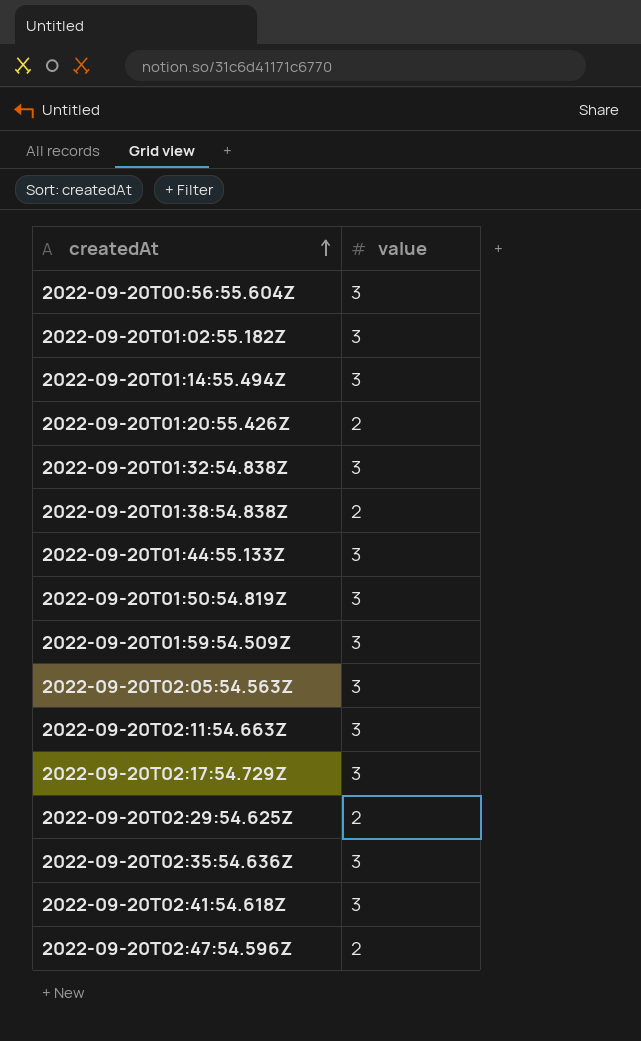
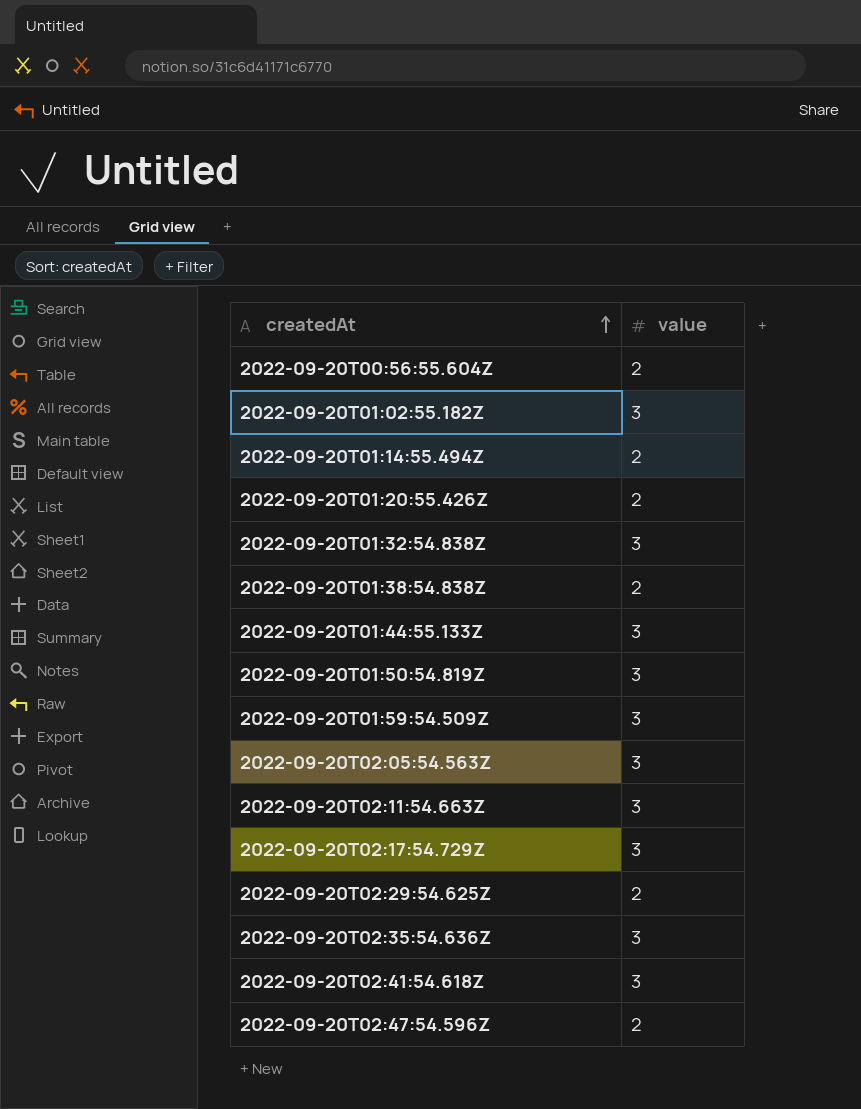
2022-09-20T00:56:55.604Z | value: 3 -> 2
2022-09-20T01:14:55.494Z | value: 3 -> 2

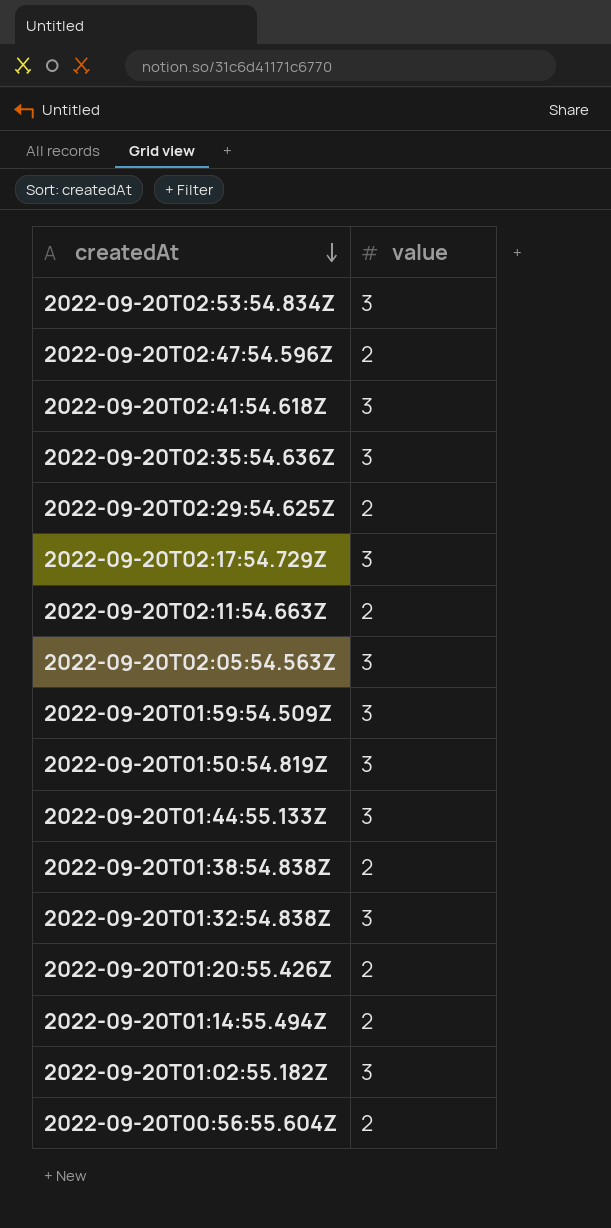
row order: createdAt ascending -> createdAt descending
row 2022-09-20T02:53:54.834Z: none -> 3
2022-09-20T02:11:54.663Z | value: 3 -> 2

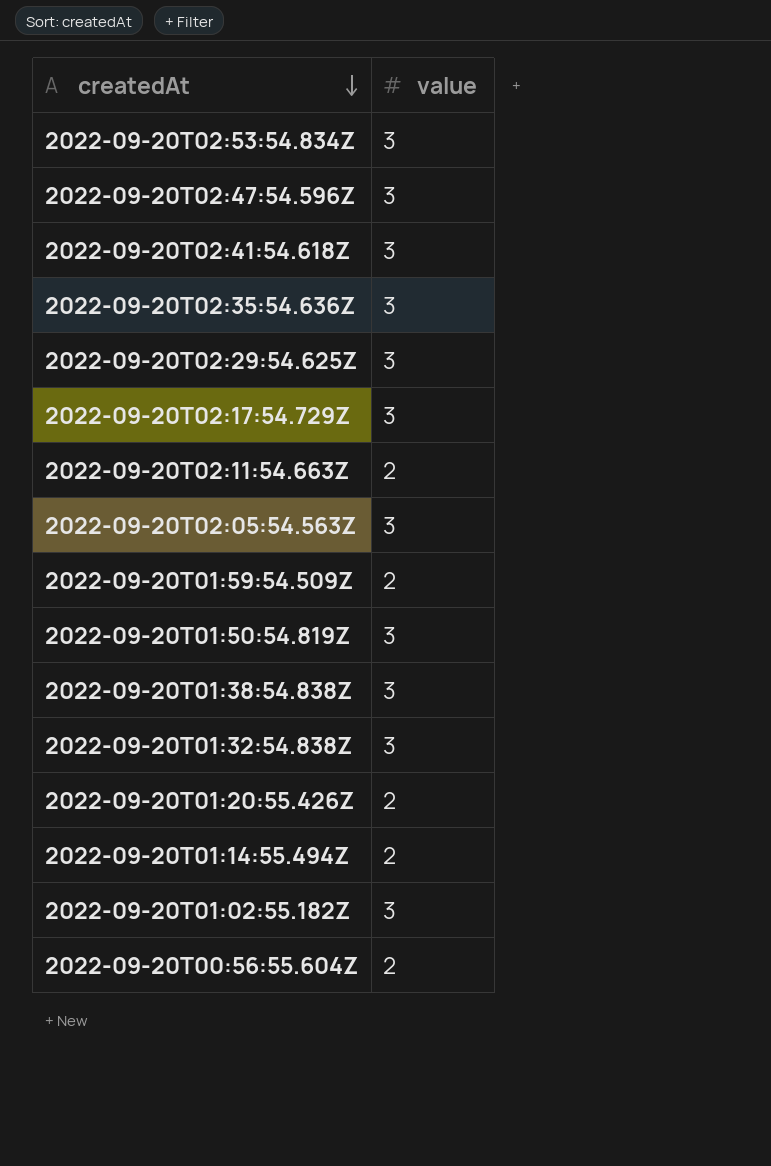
row 2022-09-20T01:44:55.133Z: 3 -> none
2022-09-20T02:47:54.596Z | value: 2 -> 3
2022-09-20T02:29:54.625Z | value: 2 -> 3
2022-09-20T01:59:54.509Z | value: 3 -> 2
2022-09-20T01:38:54.838Z | value: 2 -> 3

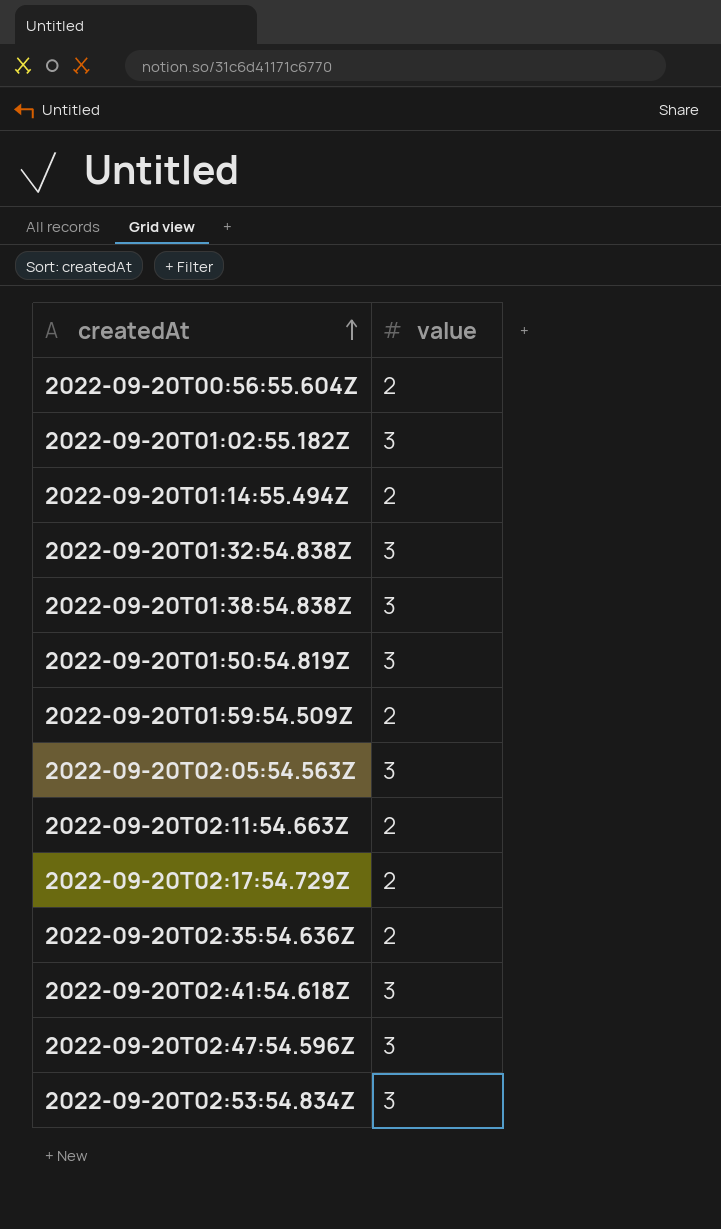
row order: createdAt descending -> createdAt ascending
row 2022-09-20T02:29:54.625Z: 3 -> none
row 2022-09-20T01:20:55.426Z: 2 -> none
2022-09-20T02:17:54.729Z | value: 3 -> 2
2022-09-20T02:35:54.636Z | value: 3 -> 2

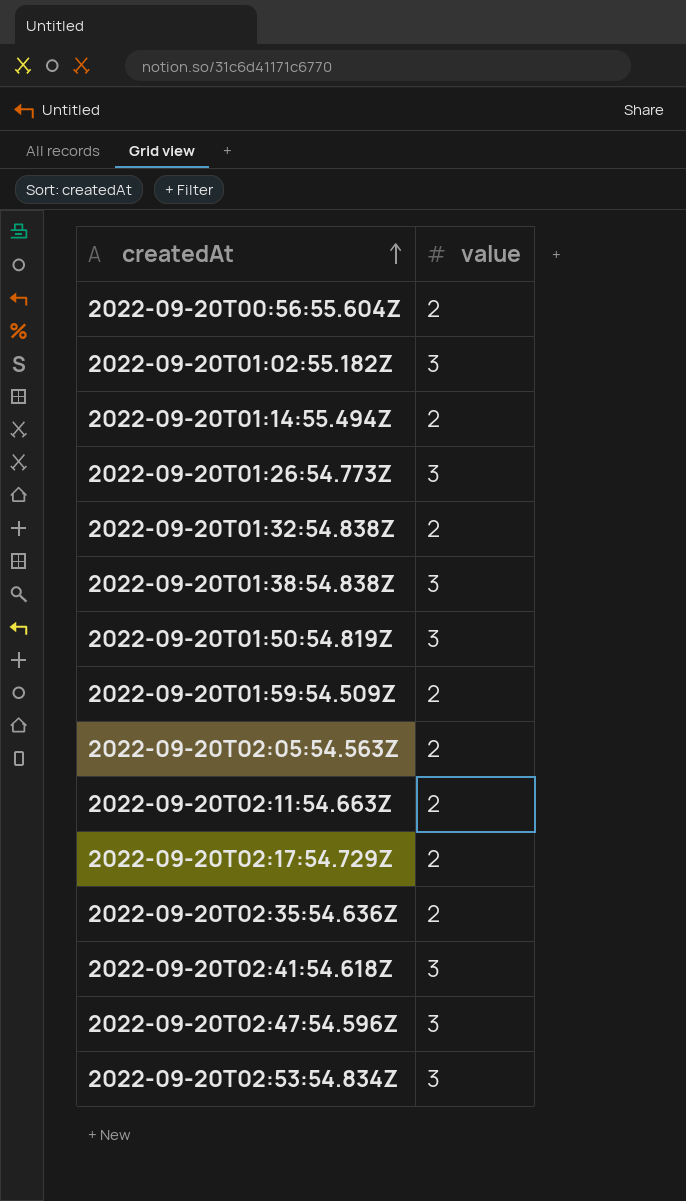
row 2022-09-20T01:26:54.773Z: none -> 3
2022-09-20T01:32:54.838Z | value: 3 -> 2
2022-09-20T02:05:54.563Z | value: 3 -> 2

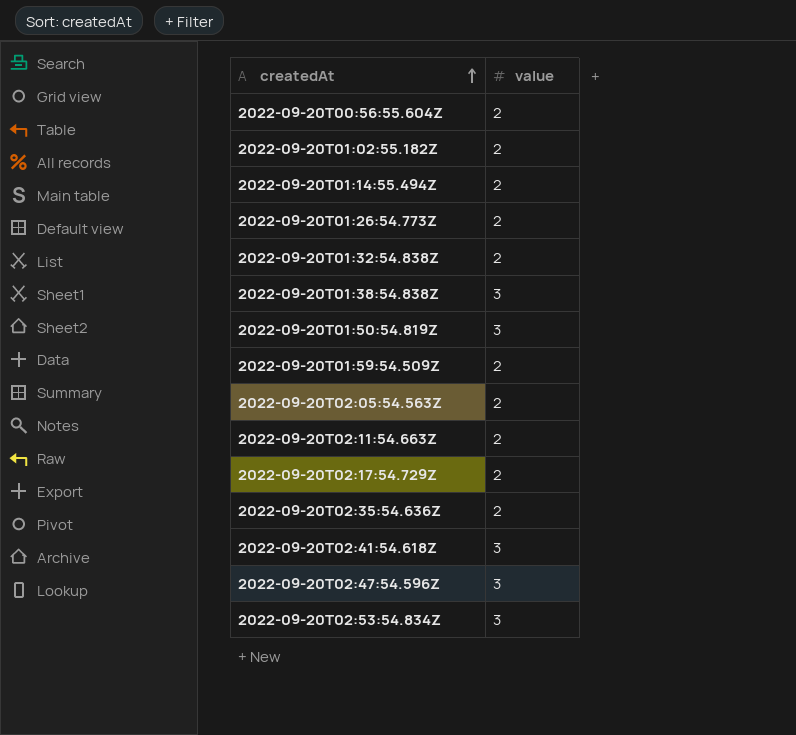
2022-09-20T01:02:55.182Z | value: 3 -> 2
2022-09-20T01:26:54.773Z | value: 3 -> 2

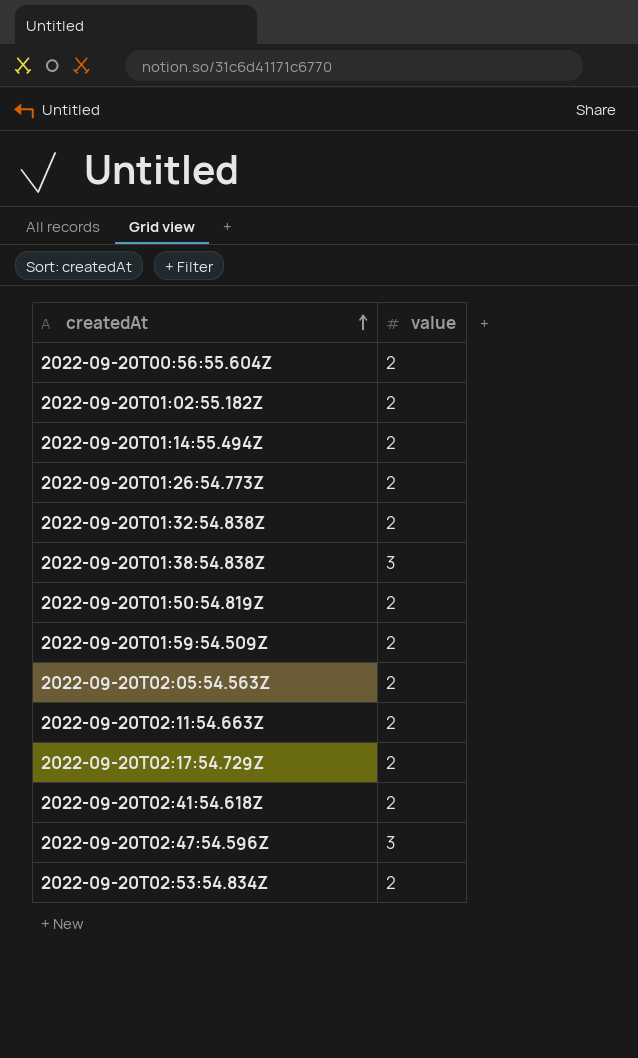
row 2022-09-20T02:35:54.636Z: 2 -> none
2022-09-20T01:50:54.819Z | value: 3 -> 2
2022-09-20T02:41:54.618Z | value: 3 -> 2
2022-09-20T02:53:54.834Z | value: 3 -> 2

